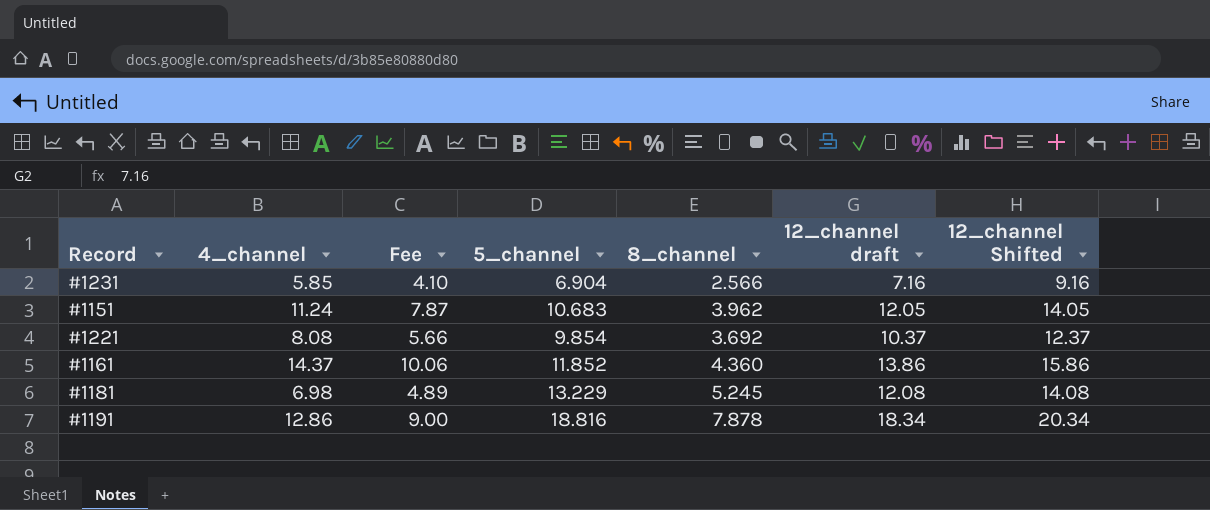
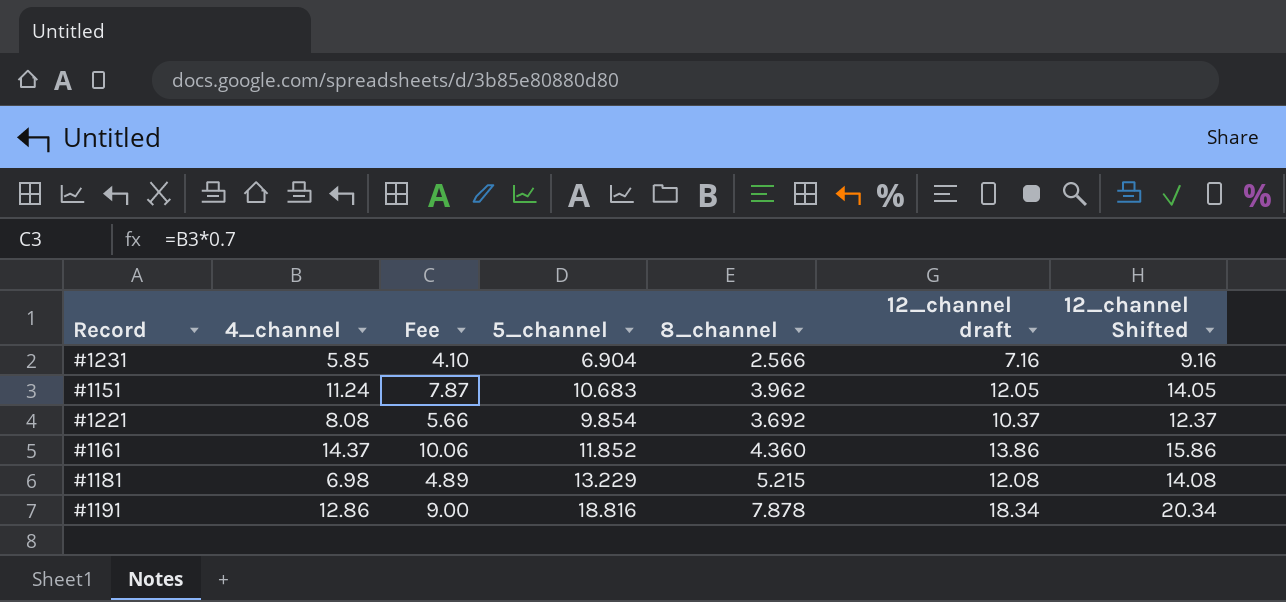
#1181 | 8_channel: 5.245 -> 5.215

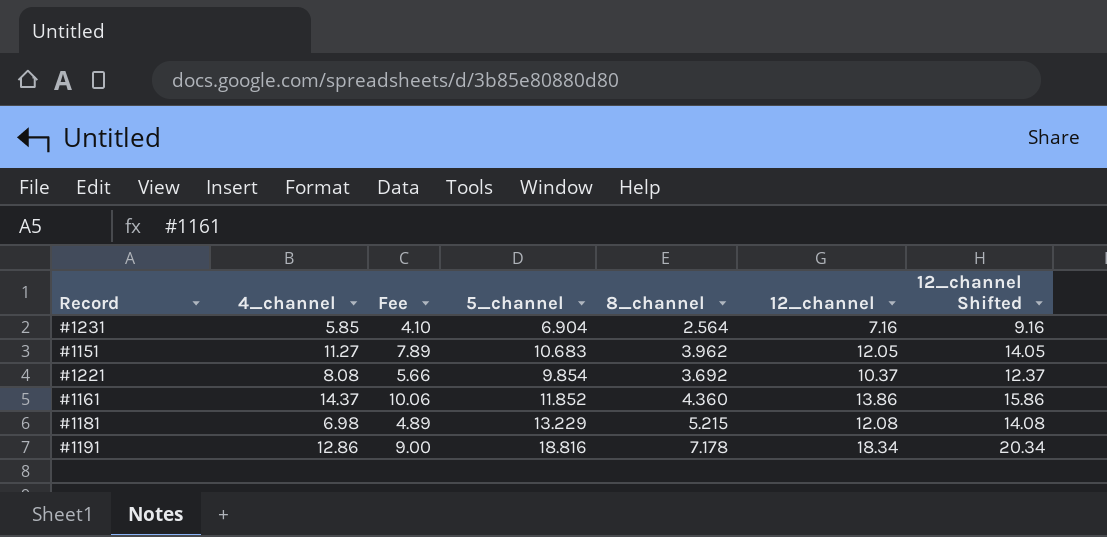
column name: 12_channel draft -> 12_channel
#1231 | 8_channel: 2.566 -> 2.564
#1151 | 4_channel: 11.24 -> 11.27
#1151 | Fee: 7.87 -> 7.89
#1191 | 8_channel: 7.878 -> 7.178

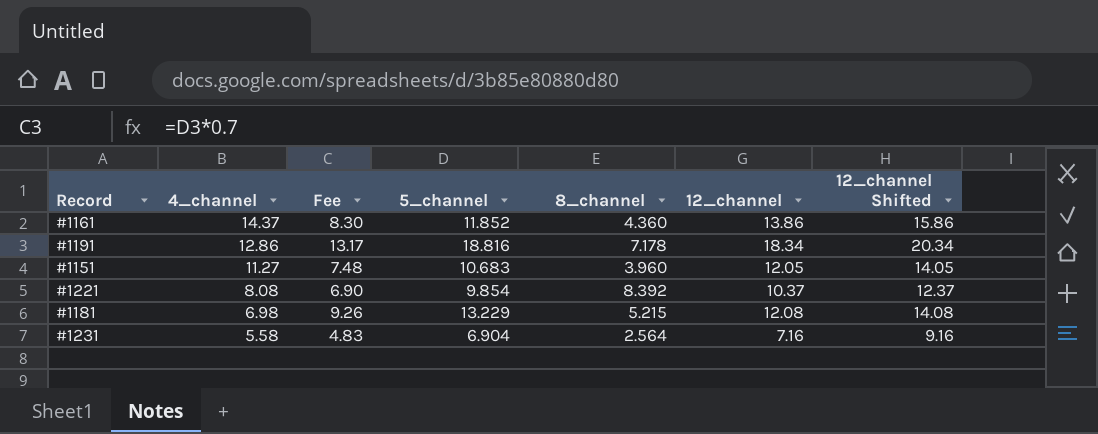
row order: none -> 4_channel descending
column Fee | formula: [4_channel] * 0.7 -> [5_channel] * 0.7
#1151 | 8_channel: 3.962 -> 3.960
#1221 | 8_channel: 3.692 -> 8.392
#1231 | 4_channel: 5.85 -> 5.58

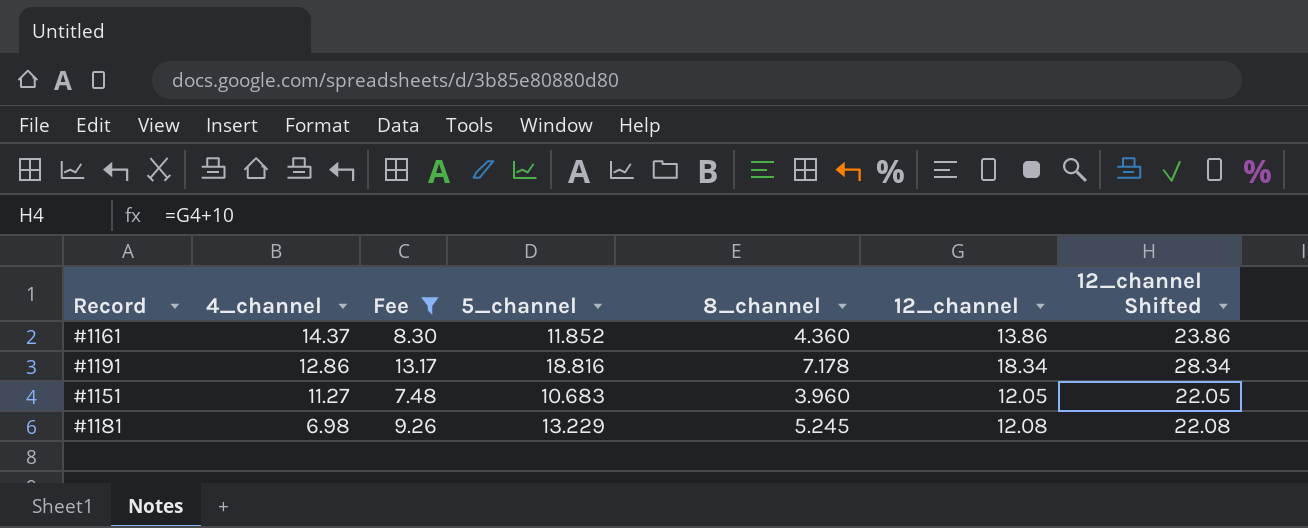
filter: none -> Fee >= 7.48
column 12_channel Shifted | formula: [12_channel] + 2 -> [12_channel] + 10
#1181 | 8_channel: 5.215 -> 5.245

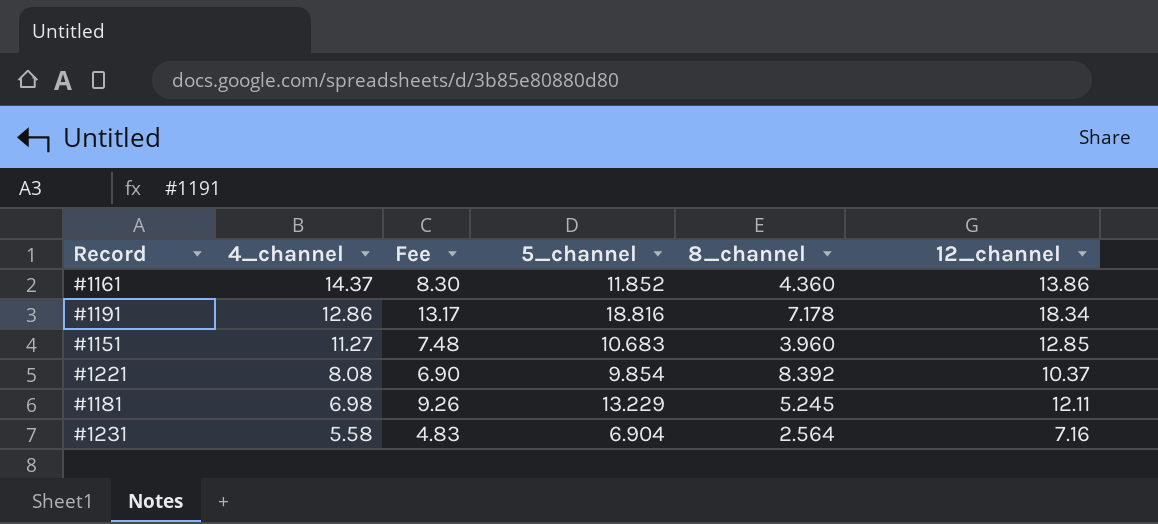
filter: Fee >= 7.48 -> none
column 12_channel Shifted | formula: [12_channel] + 10 -> none
#1151 | 12_channel: 12.05 -> 12.85
#1181 | 12_channel: 12.08 -> 12.11

